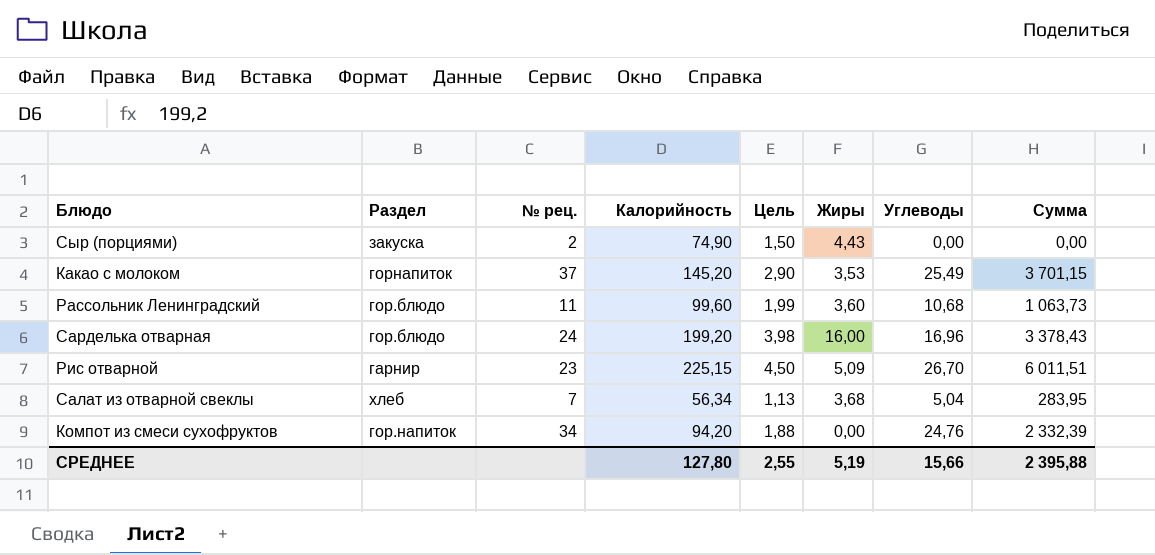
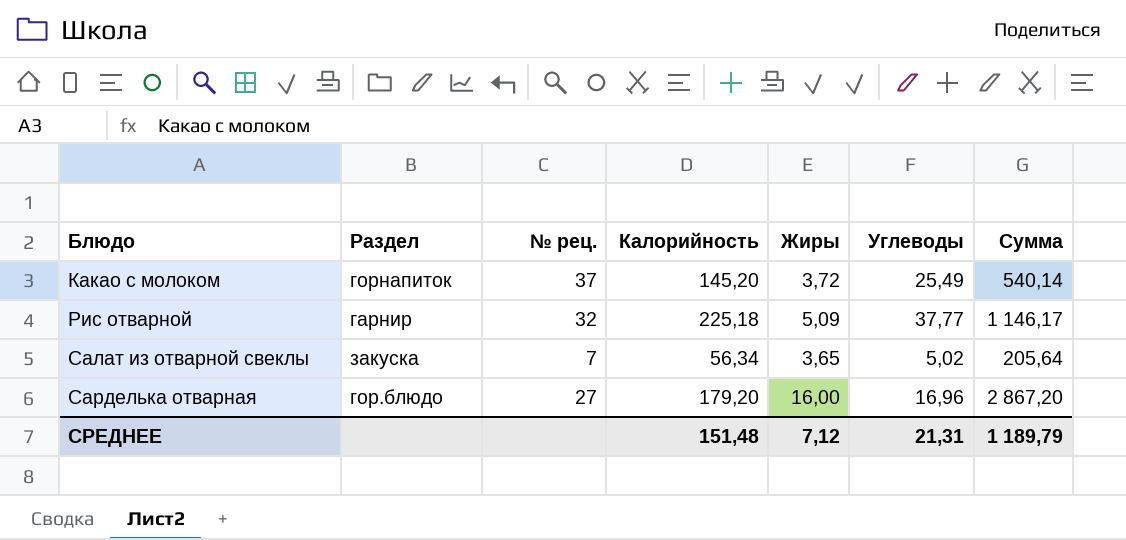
row order: none -> Блюдо ascending
column Цель | formula: [Калорийность] * 0,02 -> none
column Сумма | formula: [Калорийность] * [Углеводы] -> [Калорийность] * [Жиры]
row Сыр (порциями): закуска | 2 | 74,90 | 1,50 | 4,43 | 0,00 | 0,00 -> none
row Рассольник Ленинградский: гор.блюдо | 11 | 99,60 | 1,99 | 3,60 | 10,68 | 1 063,73 -> none
row Компот из смеси сухофруктов: гор.напиток | 34 | 94,20 | 1,88 | 0,00 | 24,76 | 2 332,39 -> none
Какао с молоком | Жиры: 3,53 -> 3,72
Рис отварной | № рец.: 23 -> 32
Рис отварной | Калорийность: 225,15 -> 225,18
Рис отварной | Углеводы: 26,70 -> 37,77
Салат из отварной свеклы | Раздел: хлеб -> закуска
Салат из отварной свеклы | Жиры: 3,68 -> 3,65
Салат из отварной свеклы | Углеводы: 5,04 -> 5,02
Сарделька отварная | № рец.: 24 -> 27
Сарделька отварная | Калорийность: 199,20 -> 179,20
СРЕДНЕЕ | Калорийность: 127,80 -> 151,48
СРЕДНЕЕ | Жиры: 5,19 -> 7,12
СРЕДНЕЕ | Углеводы: 15,66 -> 21,31
СРЕДНЕЕ | Сумма: 2 395,88 -> 1 189,79

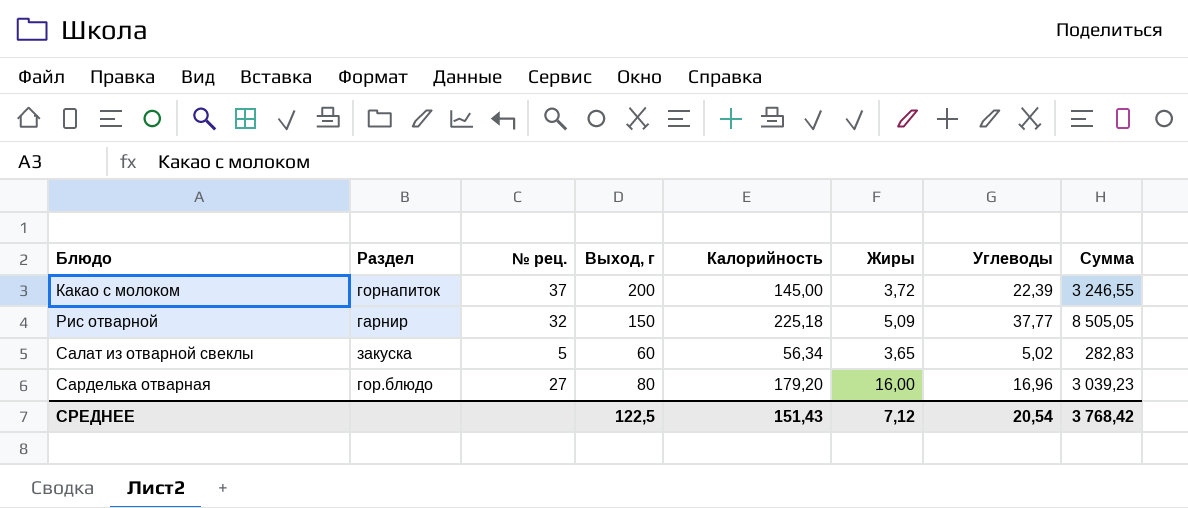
column Выход, г | position: none -> 4
column Сумма | formula: [Калорийность] * [Жиры] -> [Калорийность] * [Углеводы]
Какао с молоком | Калорийность: 145,20 -> 145,00
Какао с молоком | Углеводы: 25,49 -> 22,39
Салат из отварной свеклы | № рец.: 7 -> 5
СРЕДНЕЕ | Калорийность: 151,48 -> 151,43
СРЕДНЕЕ | Углеводы: 21,31 -> 20,54
СРЕДНЕЕ | Сумма: 1 189,79 -> 3 768,42

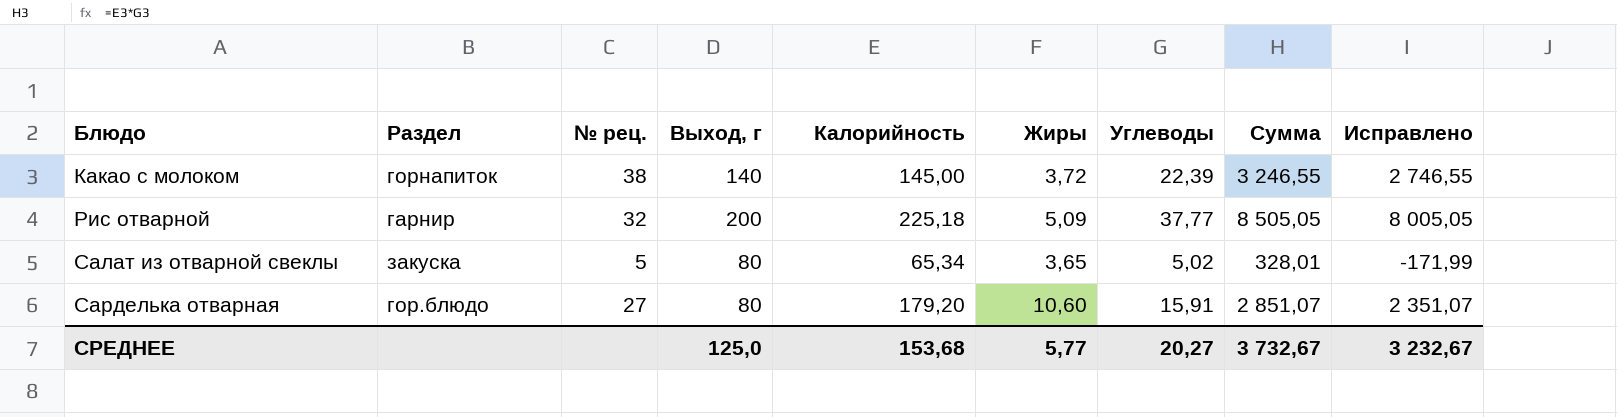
column Исправлено | formula: none -> [Сумма] - 500
Какао с молоком | № рец.: 37 -> 38
Какао с молоком | Выход, г: 200 -> 140
Рис отварной | Выход, г: 150 -> 200
Салат из отварной свеклы | Выход, г: 60 -> 80
Салат из отварной свеклы | Калорийность: 56,34 -> 65,34
Салат из отварной свеклы | Сумма: 282,83 -> 328,01
Сарделька отварная | Жиры: 16,00 -> 10,60
Сарделька отварная | Углеводы: 16,96 -> 15,91
Сарделька отварная | Сумма: 3 039,23 -> 2 851,07
СРЕДНЕЕ | Выход, г: 122,5 -> 125,0
СРЕДНЕЕ | Калорийность: 151,43 -> 153,68
СРЕДНЕЕ | Жиры: 7,12 -> 5,77
СРЕДНЕЕ | Углеводы: 20,54 -> 20,27
СРЕДНЕЕ | Сумма: 3 768,42 -> 3 732,67

